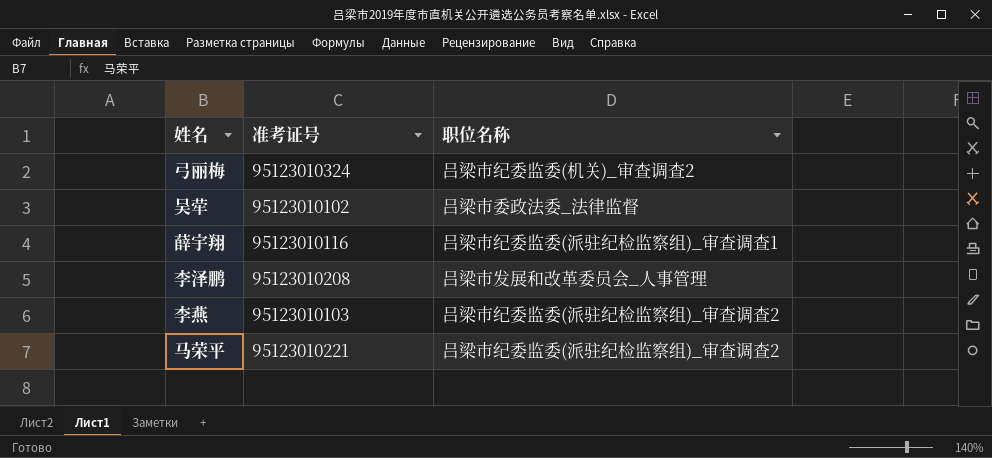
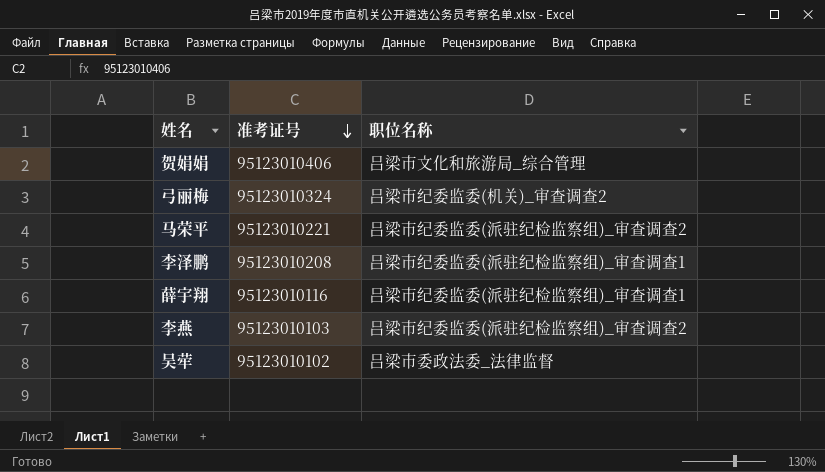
row order: none -> 准考证号 descending
row 贺娟娟: none -> 95123010406 | 吕梁市文化和旅游局_综合管理
李泽鹏 | 职位名称: 吕梁市发展和改革委员会_人事管理 -> 吕梁市纪委监委(派驻纪检监察组)_审查调查1

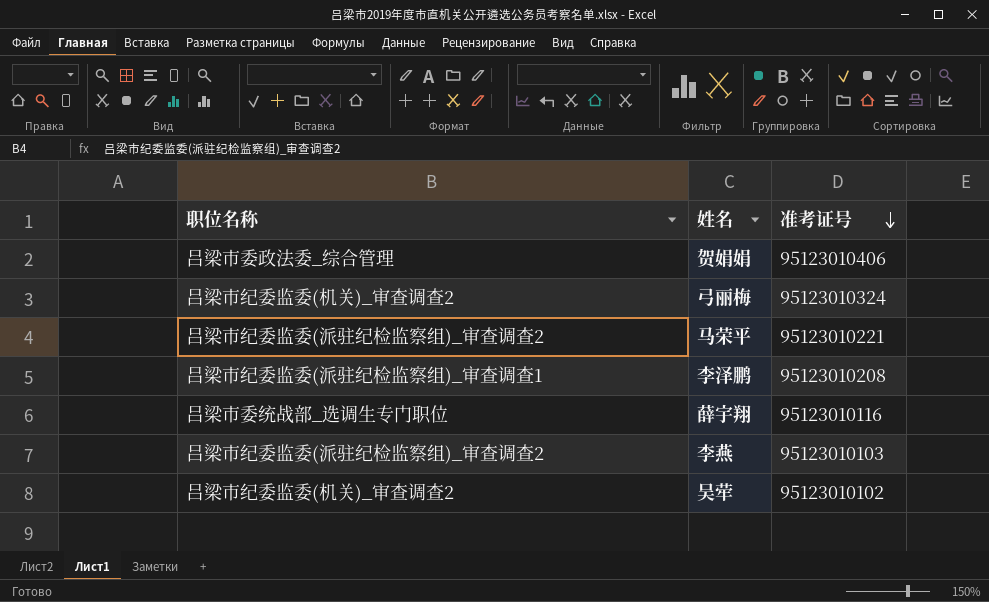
column 职位名称 | position: 3 -> 1
贺娟娟 | 职位名称: 吕梁市文化和旅游局_综合管理 -> 吕梁市委政法委_综合管理
薛宇翔 | 职位名称: 吕梁市纪委监委(派驻纪检监察组)_审查调查1 -> 吕梁市委统战部_选调生专门职位
吴荦 | 职位名称: 吕梁市委政法委_法律监督 -> 吕梁市纪委监委(机关)_审查调查2

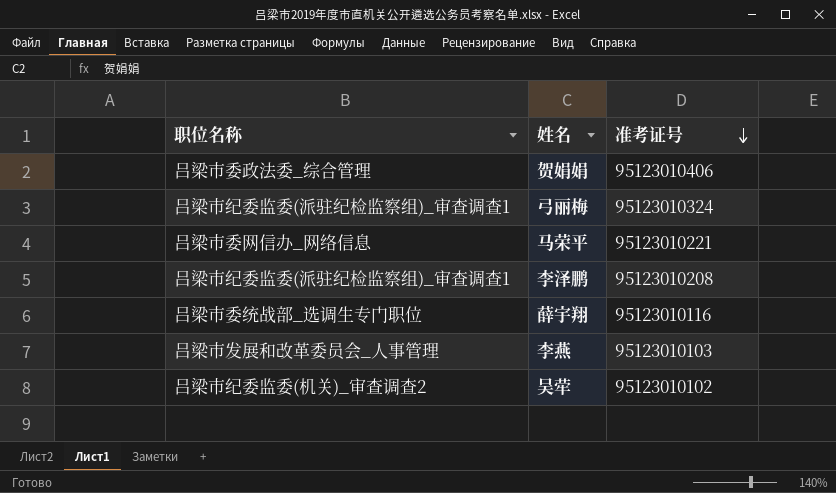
弓丽梅 | 职位名称: 吕梁市纪委监委(机关)_审查调查2 -> 吕梁市纪委监委(派驻纪检监察组)_审查调查1
马荣平 | 职位名称: 吕梁市纪委监委(派驻纪检监察组)_审查调查2 -> 吕梁市委网信办_网络信息
李燕 | 职位名称: 吕梁市纪委监委(派驻纪检监察组)_审查调查2 -> 吕梁市发展和改革委员会_人事管理

